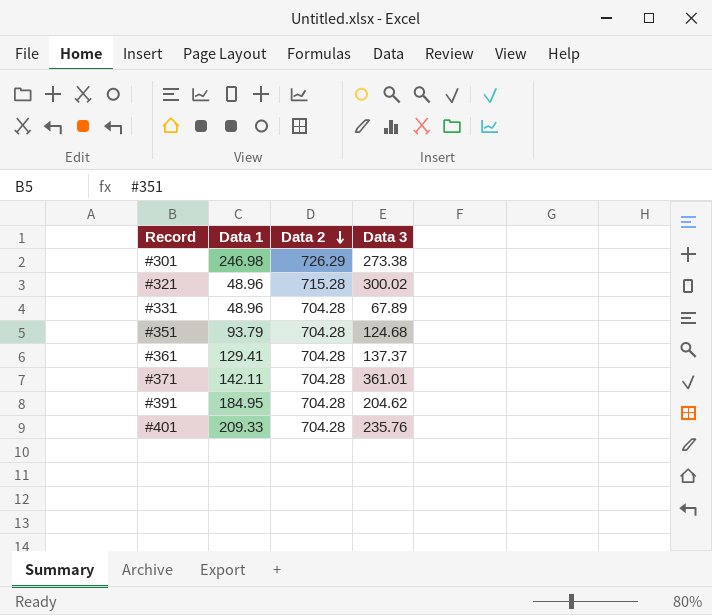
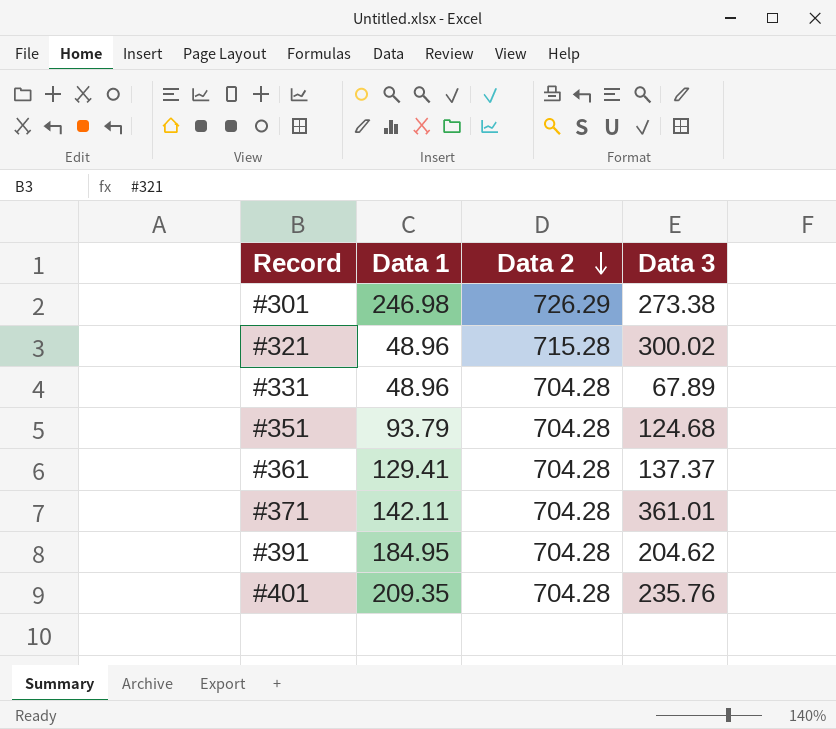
#401 | Data 1: 209.33 -> 209.35

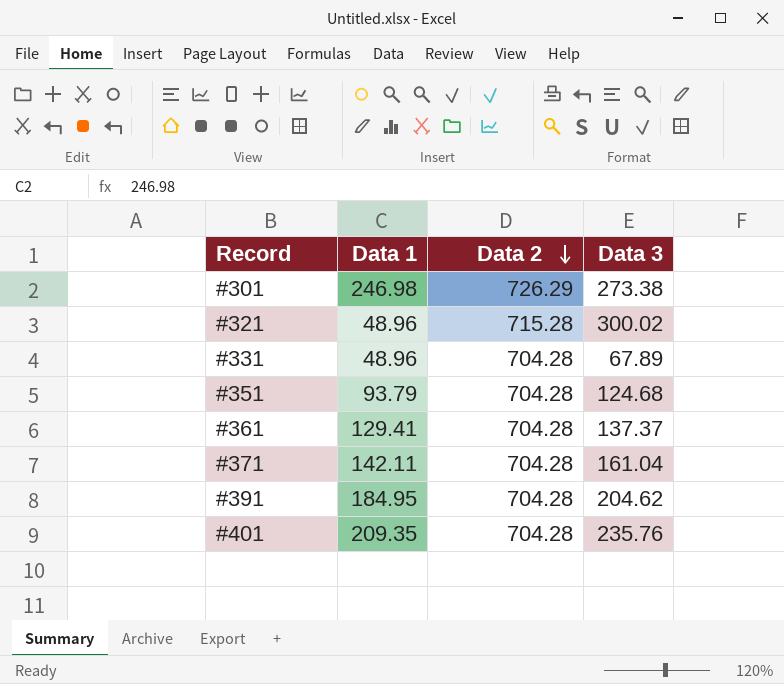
#371 | Data 3: 361.01 -> 161.04

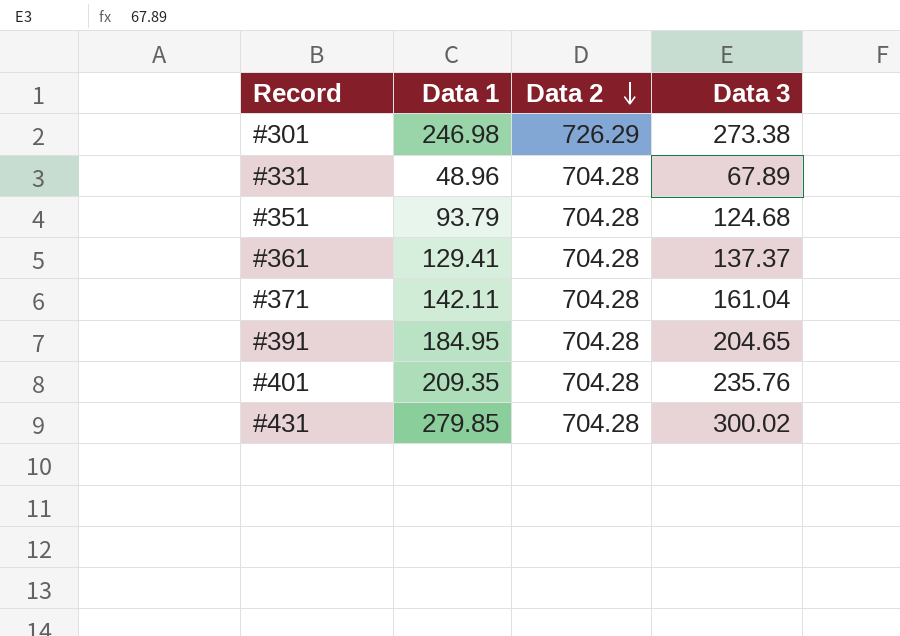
row #321: 48.96 | 715.28 | 300.02 -> none
#391 | Data 3: 204.62 -> 204.65
row #431: none -> 279.85 | 704.28 | 300.02

